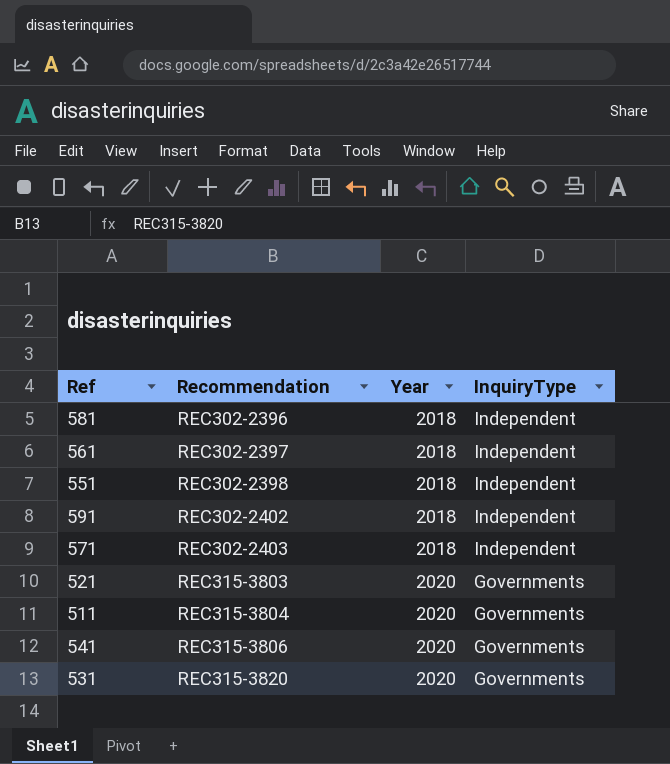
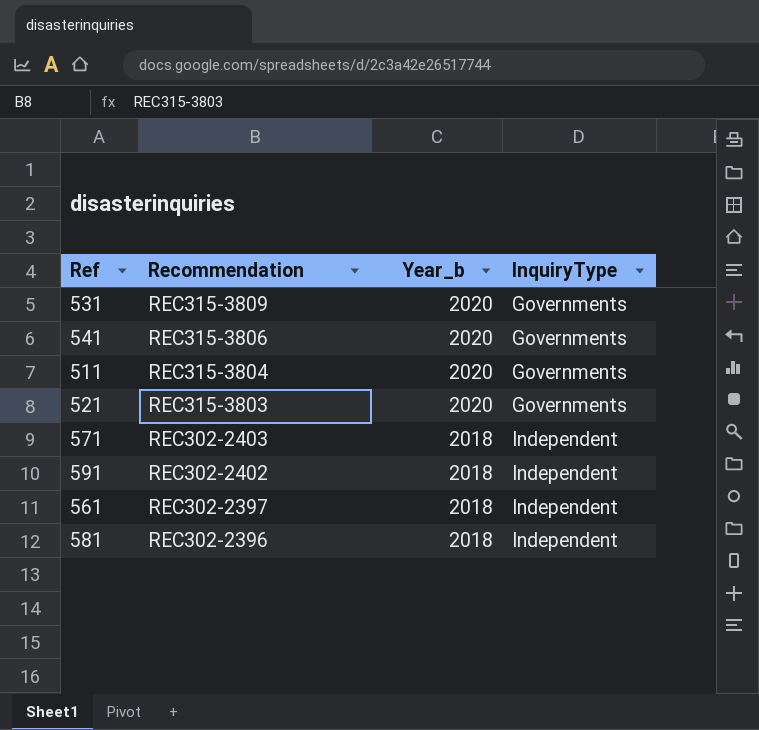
row order: Recommendation ascending -> Recommendation descending
column name: Year -> Year_b
row 551: REC302-2398 | 2018 | Independent -> none
531 | Recommendation: REC315-3820 -> REC315-3809

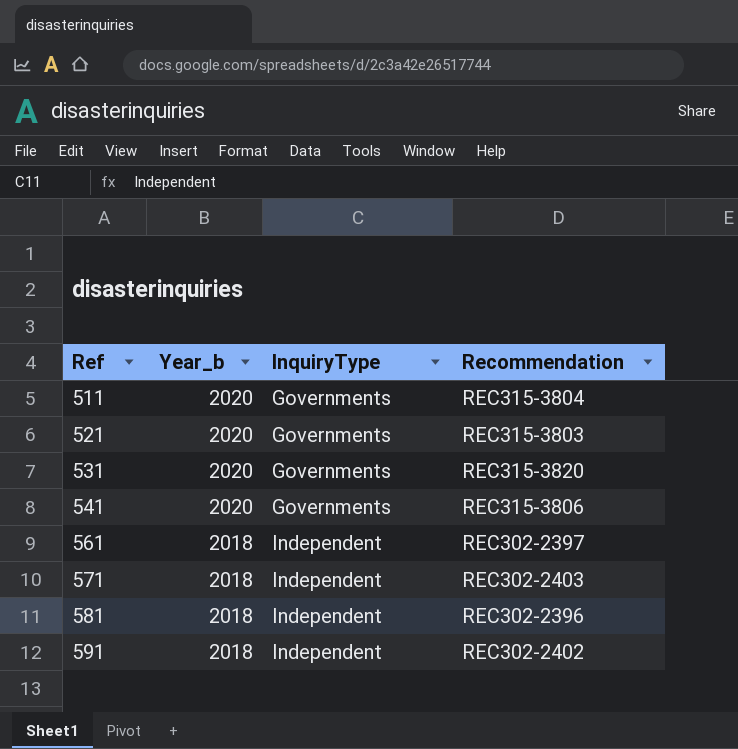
row order: Recommendation descending -> Ref ascending
column Recommendation | position: 2 -> 4
531 | Recommendation: REC315-3809 -> REC315-3820

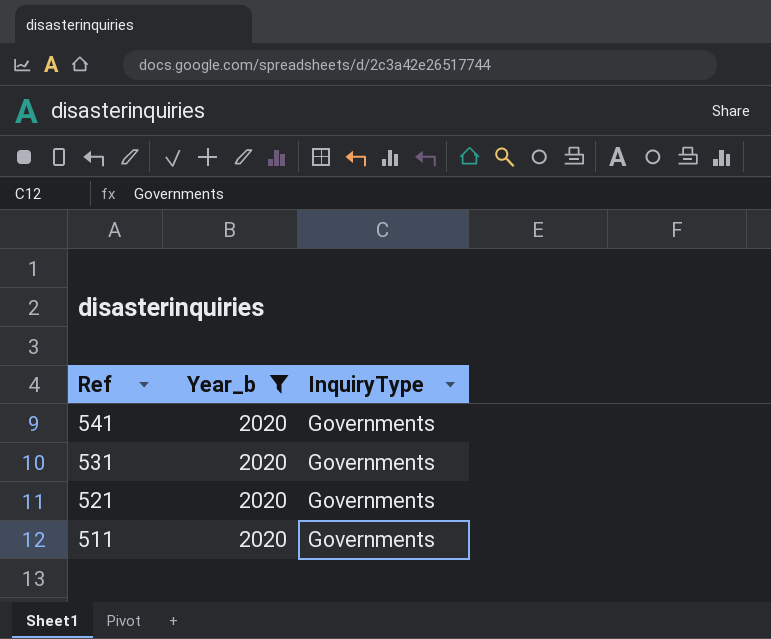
filter: none -> Year_b = 2020
row order: Ref ascending -> Ref descending
column Recommendation | position: 4 -> none

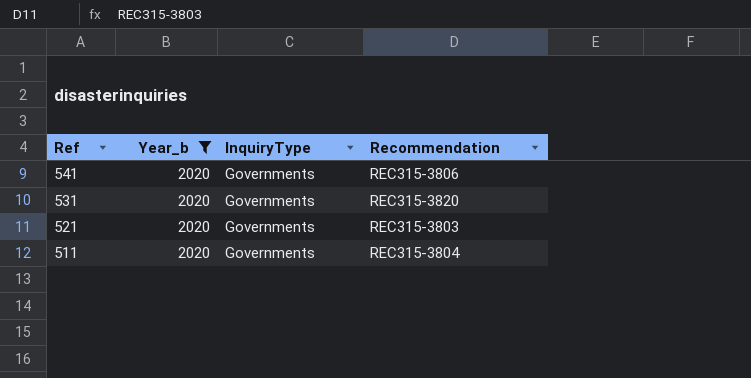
column Recommendation | position: none -> 4

